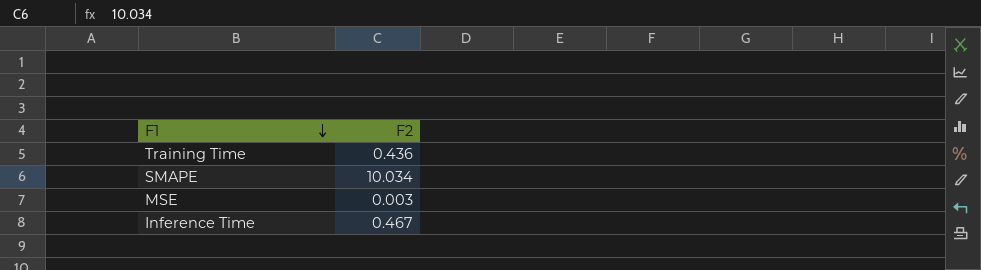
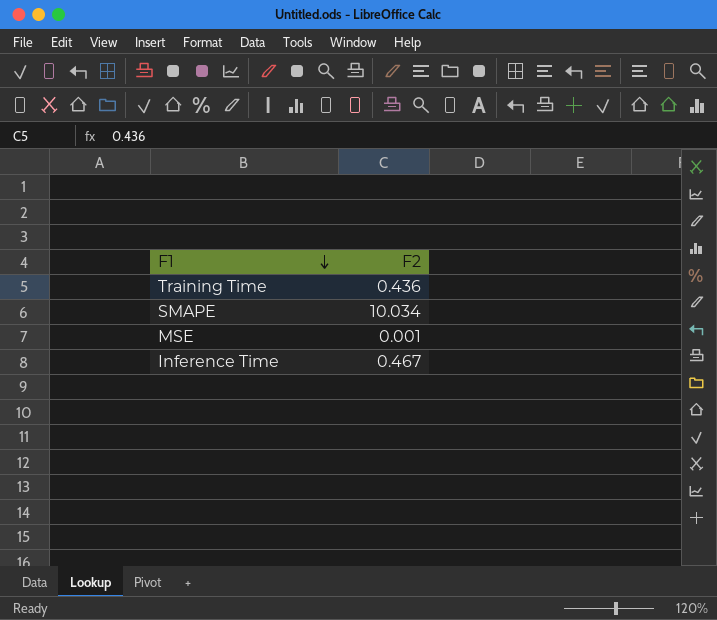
MSE | F2: 0.003 -> 0.001

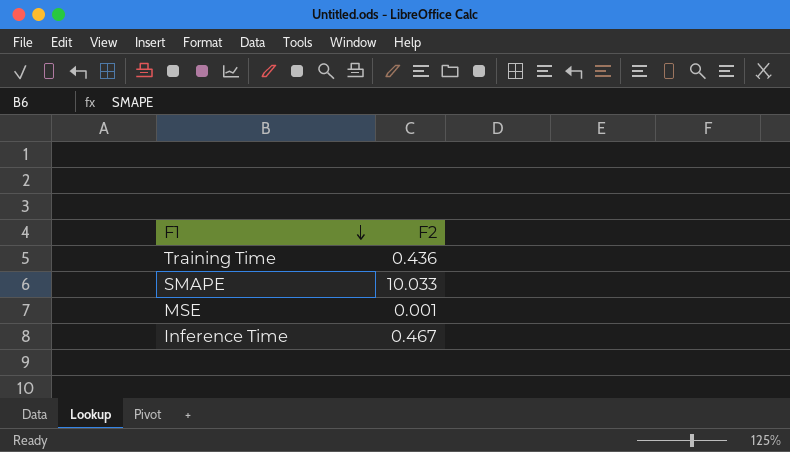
SMAPE | F2: 10.034 -> 10.033

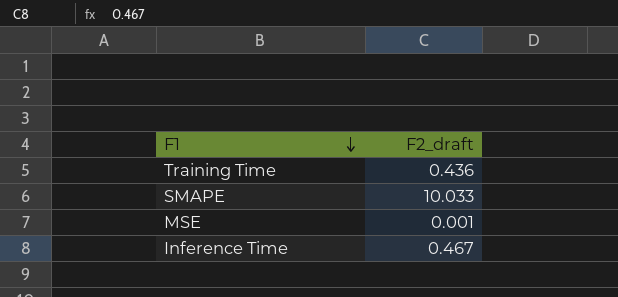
column name: F2 -> F2_draft

